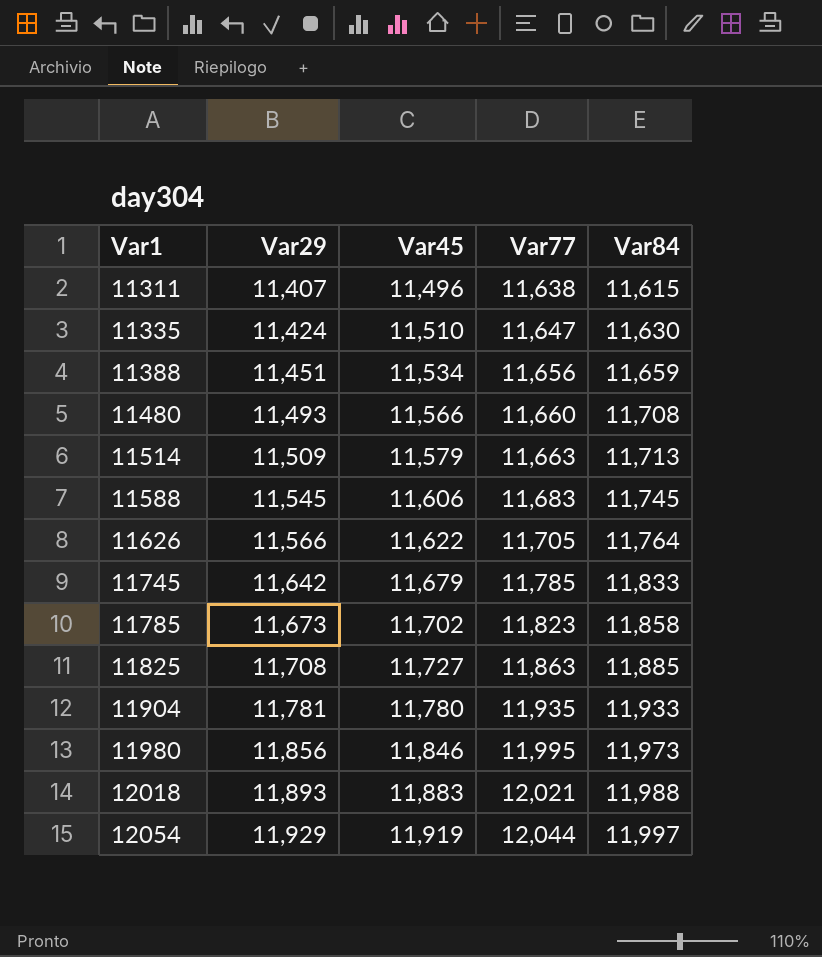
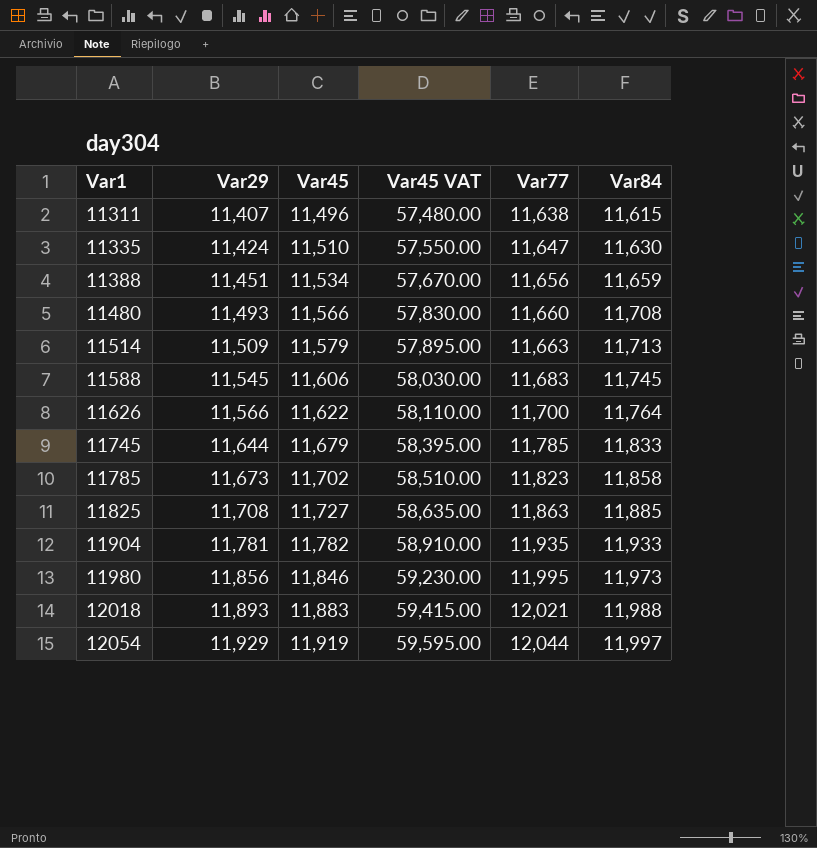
column Var45 VAT | formula: none -> [Var45] * 5
11626 | Var77: 11,705 -> 11,700
11745 | Var29: 11,642 -> 11,644
11904 | Var45: 11,780 -> 11,782

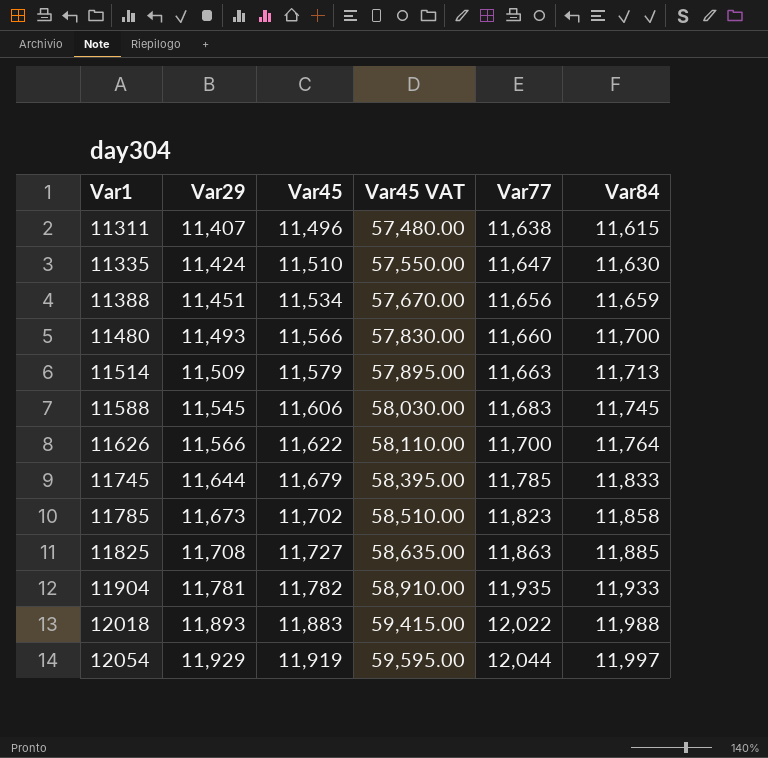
row 11980: 11,856 | 11,846 | 59,230.00 | 11,995 | 11,973 -> none
11480 | Var84: 11,708 -> 11,700
12018 | Var77: 12,021 -> 12,022

